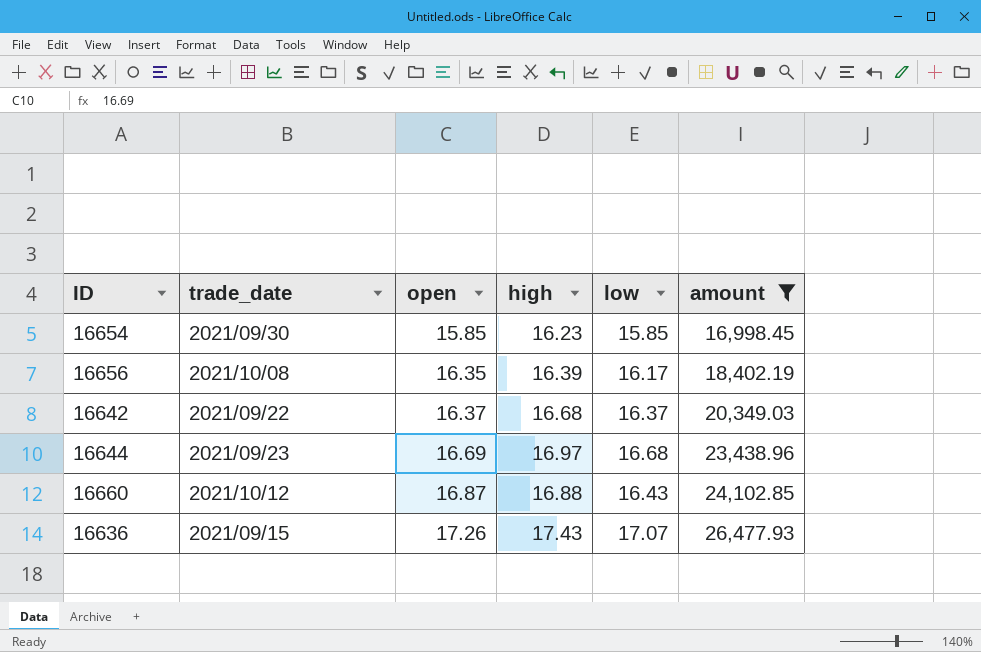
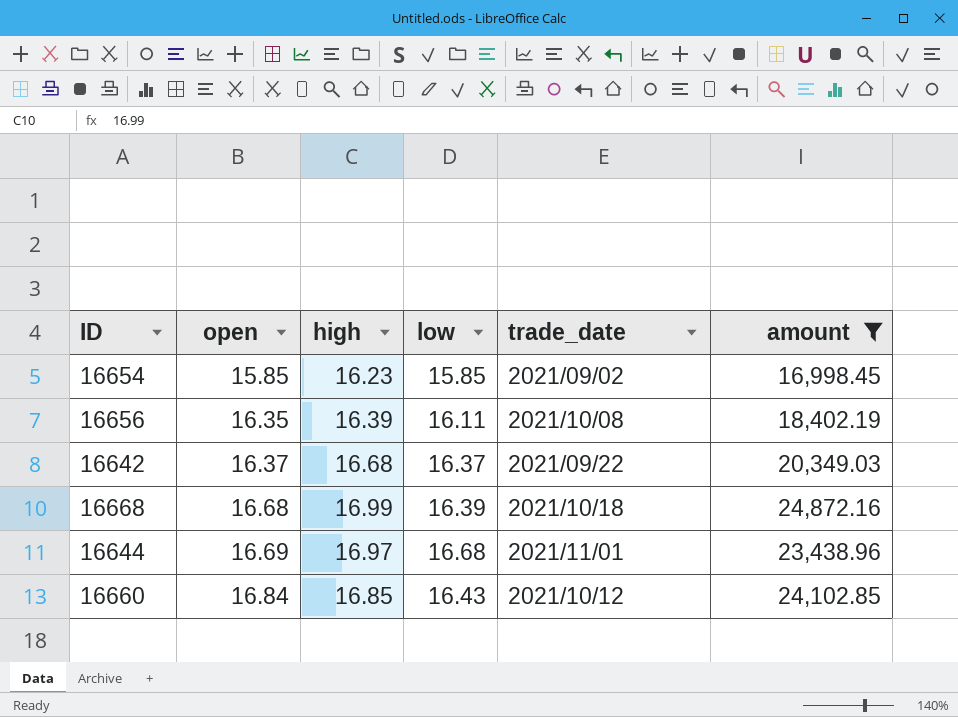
column trade_date | position: 2 -> 5
row 16636: 2021/09/15 | 17.26 | 17.43 | 17.07 | 26,477.93 -> none
16654 | trade_date: 2021/09/30 -> 2021/09/02
16656 | low: 16.17 -> 16.11
row 16668: none -> 16.68 | 16.99 | 16.39 | 2021/10/18 | 24,872.16
16644 | trade_date: 2021/09/23 -> 2021/11/01
16660 | open: 16.87 -> 16.84
16660 | high: 16.88 -> 16.85

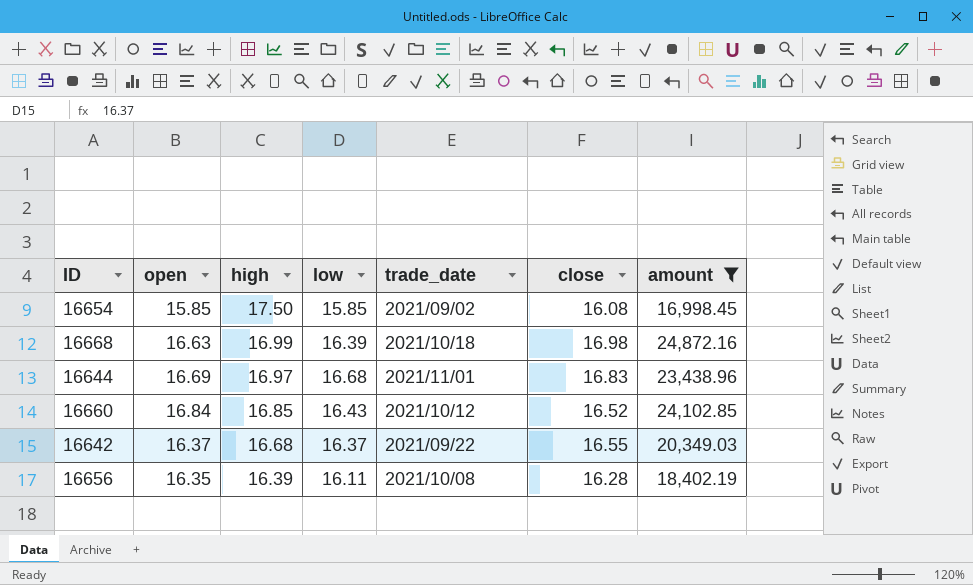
row order: open ascending -> high descending
column close | position: none -> 6
16654 | high: 16.23 -> 17.50
16668 | open: 16.68 -> 16.63

